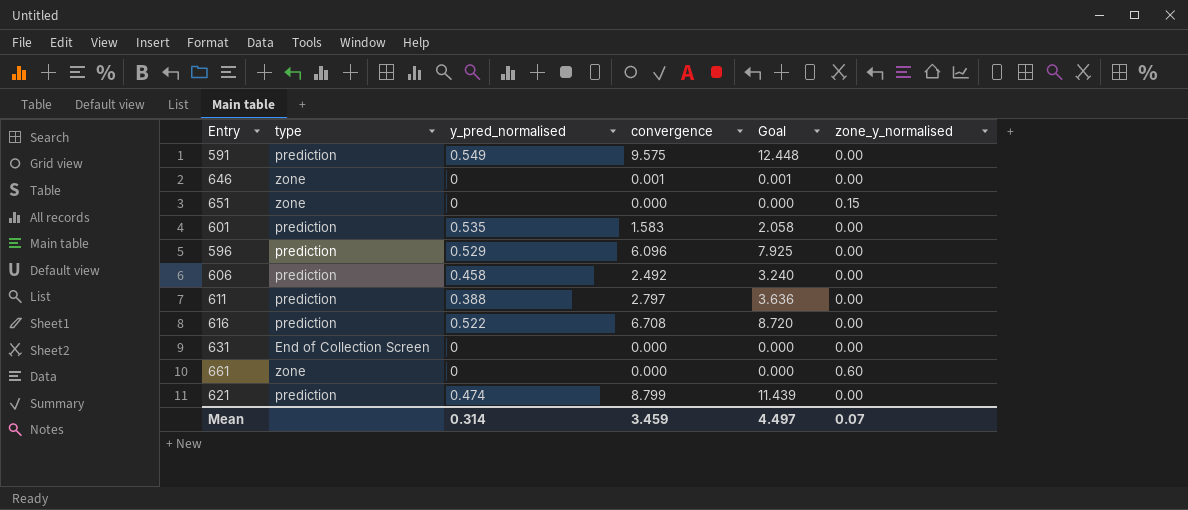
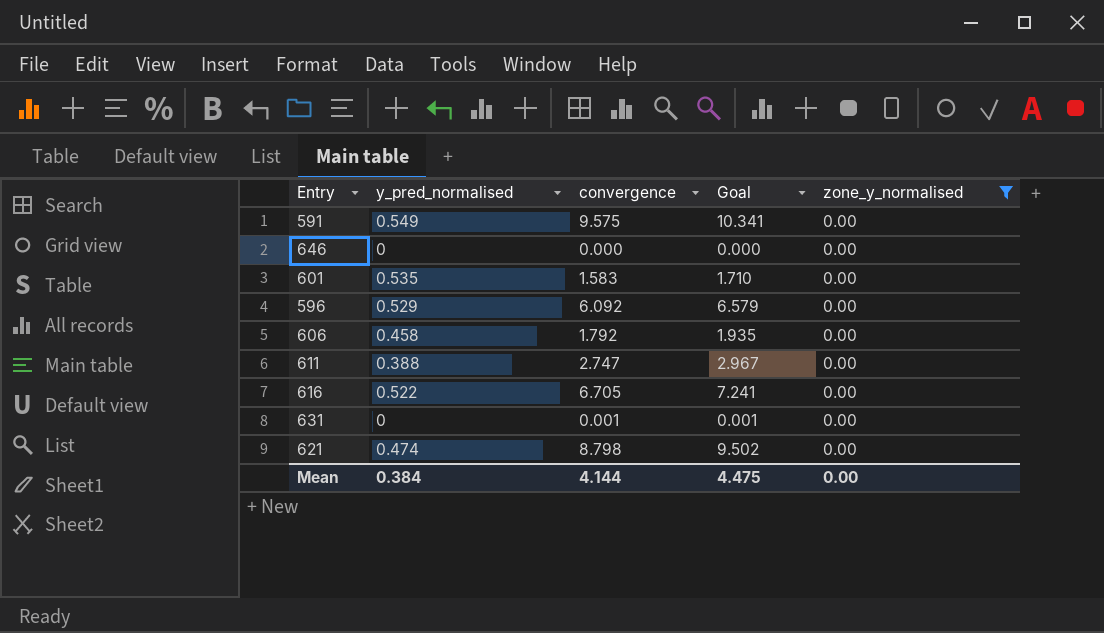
filter: none -> zone_y_normalised = 0.00
column type | position: 2 -> none
column Goal | formula: [convergence] * 1.3 -> [convergence] * 1.08
646 | convergence: 0.001 -> 0.000
596 | convergence: 6.096 -> 6.092
606 | convergence: 2.492 -> 1.792
611 | convergence: 2.797 -> 2.747
616 | convergence: 6.708 -> 6.705
631 | convergence: 0.000 -> 0.001
621 | convergence: 8.799 -> 8.798
Mean | y_pred_normalised: 0.314 -> 0.384
Mean | convergence: 3.459 -> 4.144
Mean | Goal: 4.497 -> 4.475
Mean | zone_y_normalised: 0.07 -> 0.00

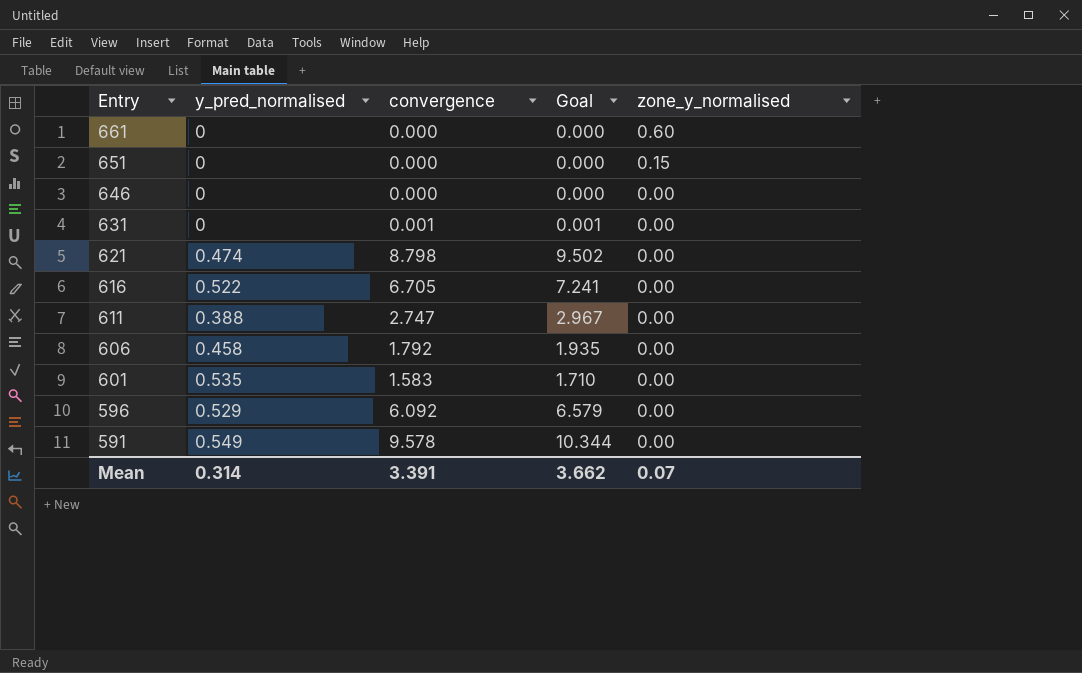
filter: zone_y_normalised = 0.00 -> none
row order: none -> Entry descending
591 | convergence: 9.575 -> 9.578
591 | Goal: 10.341 -> 10.344
Mean | y_pred_normalised: 0.384 -> 0.314
Mean | convergence: 4.144 -> 3.391
Mean | Goal: 4.475 -> 3.662
Mean | zone_y_normalised: 0.00 -> 0.07

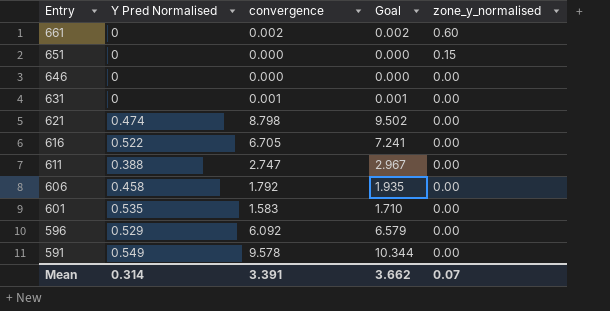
column name: y_pred_normalised -> Y Pred Normalised
661 | convergence: 0.000 -> 0.002
661 | Goal: 0.000 -> 0.002

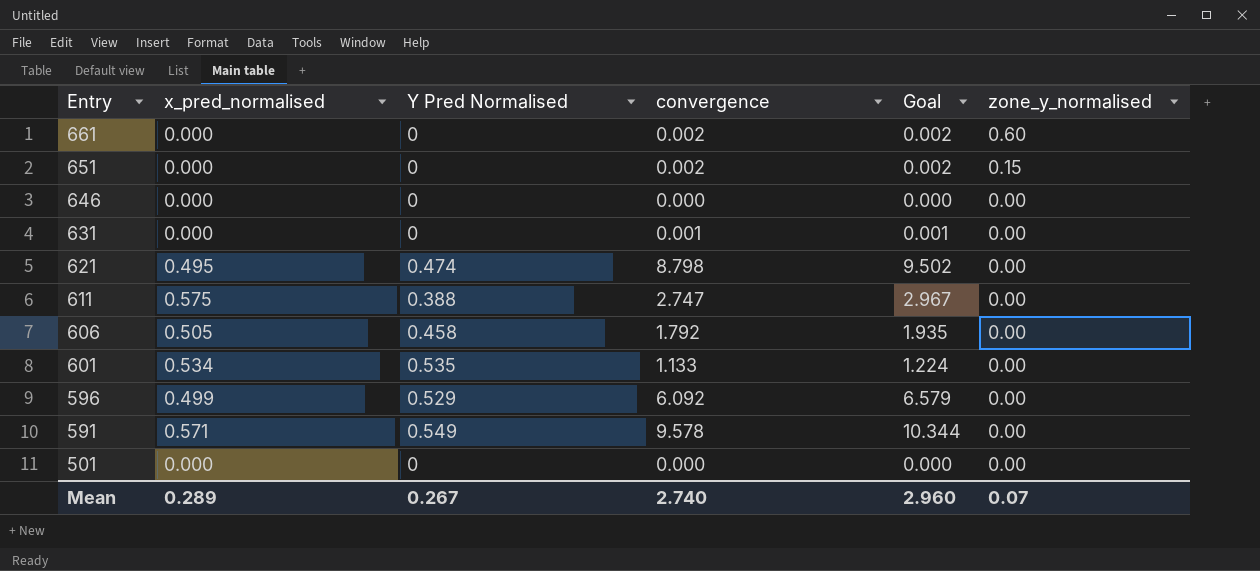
column x_pred_normalised | position: none -> 2
row 616: 0.522 | 6.705 | 7.241 | 0.00 -> none
651 | convergence: 0.000 -> 0.002
651 | Goal: 0.000 -> 0.002
601 | convergence: 1.583 -> 1.133
601 | Goal: 1.710 -> 1.224
row 501: none -> 0.000 | 0 | 0.000 | 0.000 | 0.00
Mean | Y Pred Normalised: 0.314 -> 0.267
Mean | convergence: 3.391 -> 2.740
Mean | Goal: 3.662 -> 2.960

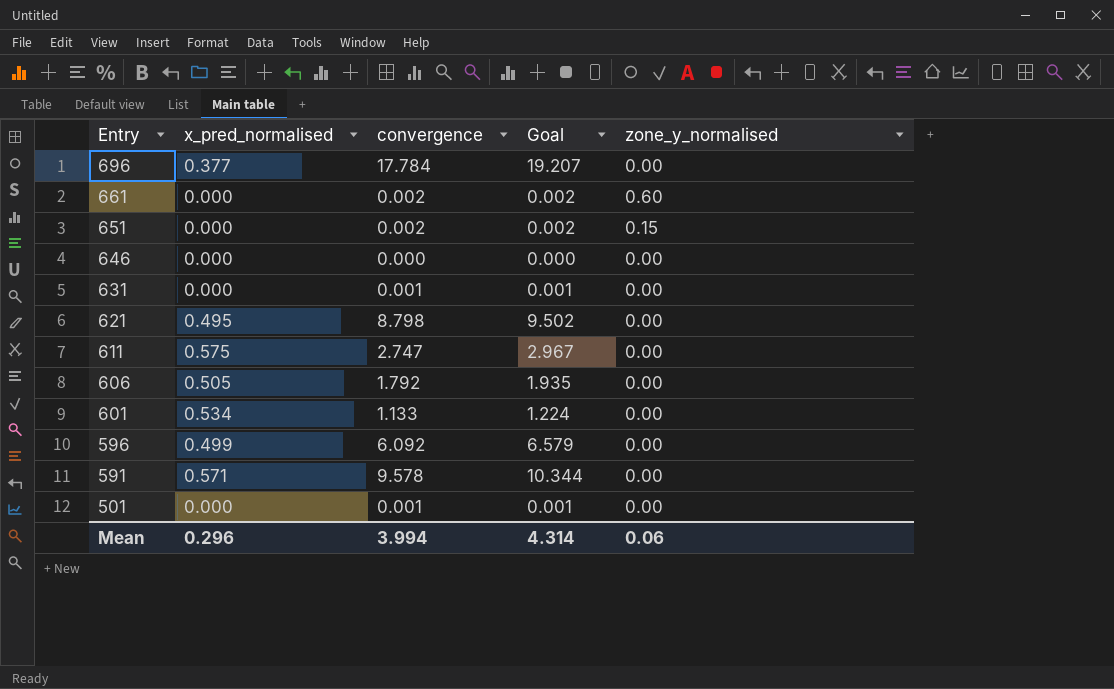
column Y Pred Normalised | position: 3 -> none
row 696: none -> 0.377 | 17.784 | 19.207 | 0.00
501 | convergence: 0.000 -> 0.001
501 | Goal: 0.000 -> 0.001
Mean | x_pred_normalised: 0.289 -> 0.296
Mean | convergence: 2.740 -> 3.994
Mean | Goal: 2.960 -> 4.314
Mean | zone_y_normalised: 0.07 -> 0.06

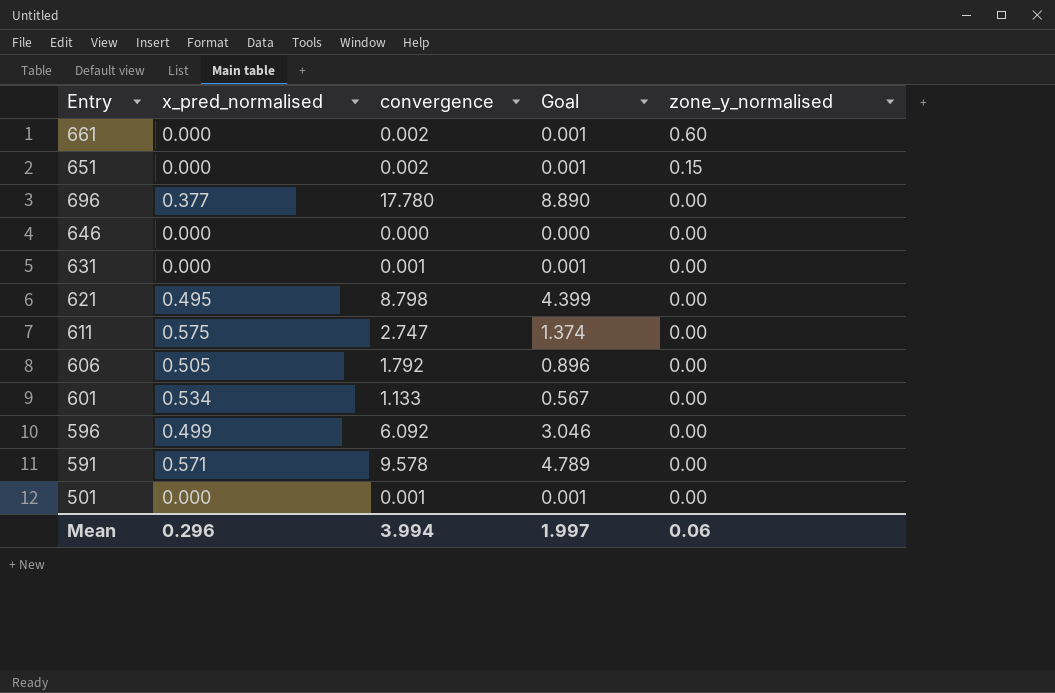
row order: Entry descending -> zone_y_normalised descending
column Goal | formula: [convergence] * 1.08 -> [convergence] * 0.5
696 | convergence: 17.784 -> 17.780
Mean | Goal: 4.314 -> 1.997

